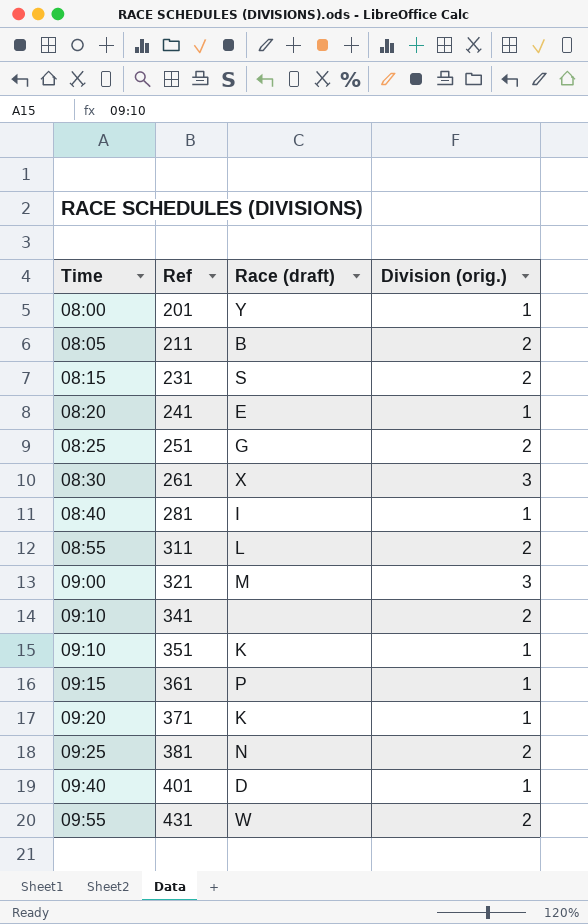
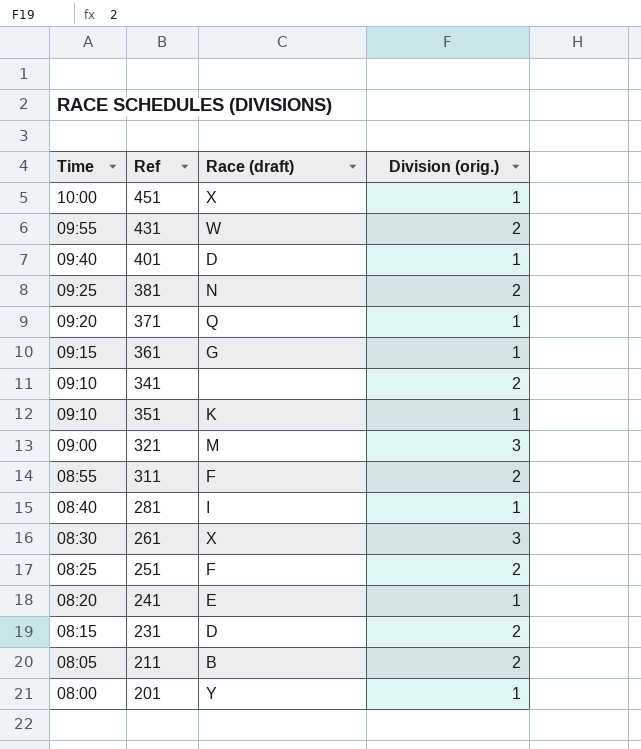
row order: Time ascending -> Time descending
row 451: none -> 10:00 | X | 1
371 | Race (draft): K -> Q
361 | Race (draft): P -> G
311 | Race (draft): L -> F
251 | Race (draft): G -> F
231 | Race (draft): S -> D

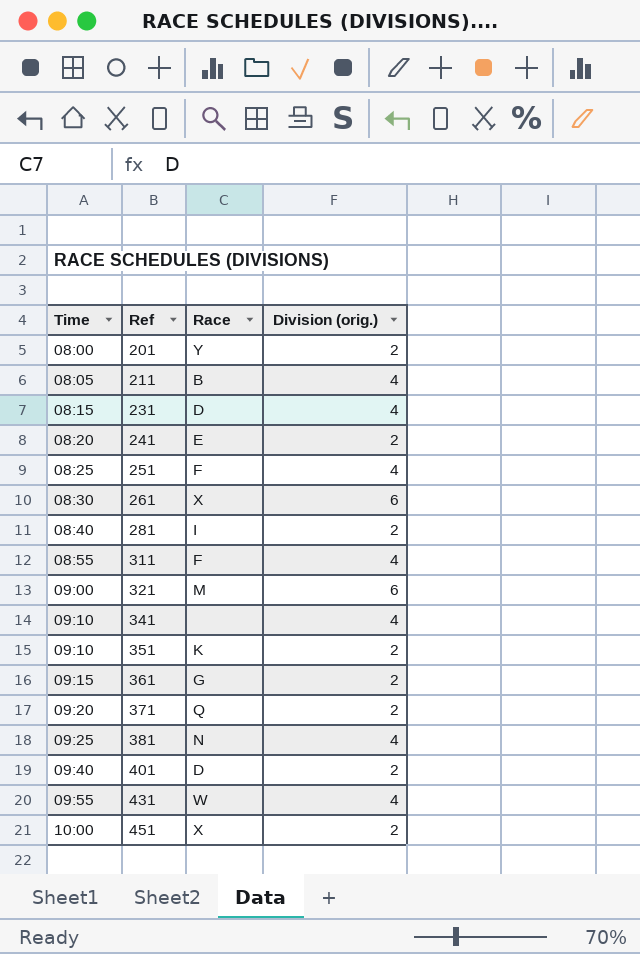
row order: Time descending -> Time ascending
column name: Race (draft) -> Race
201 | Division (orig.): 1 -> 2
211 | Division (orig.): 2 -> 4
231 | Division (orig.): 2 -> 4
241 | Division (orig.): 1 -> 2
251 | Division (orig.): 2 -> 4
261 | Division (orig.): 3 -> 6
281 | Division (orig.): 1 -> 2
311 | Division (orig.): 2 -> 4
321 | Division (orig.): 3 -> 6
341 | Division (orig.): 2 -> 4
351 | Division (orig.): 1 -> 2
361 | Division (orig.): 1 -> 2
371 | Division (orig.): 1 -> 2
381 | Division (orig.): 2 -> 4
401 | Division (orig.): 1 -> 2
431 | Division (orig.): 2 -> 4
451 | Division (orig.): 1 -> 2

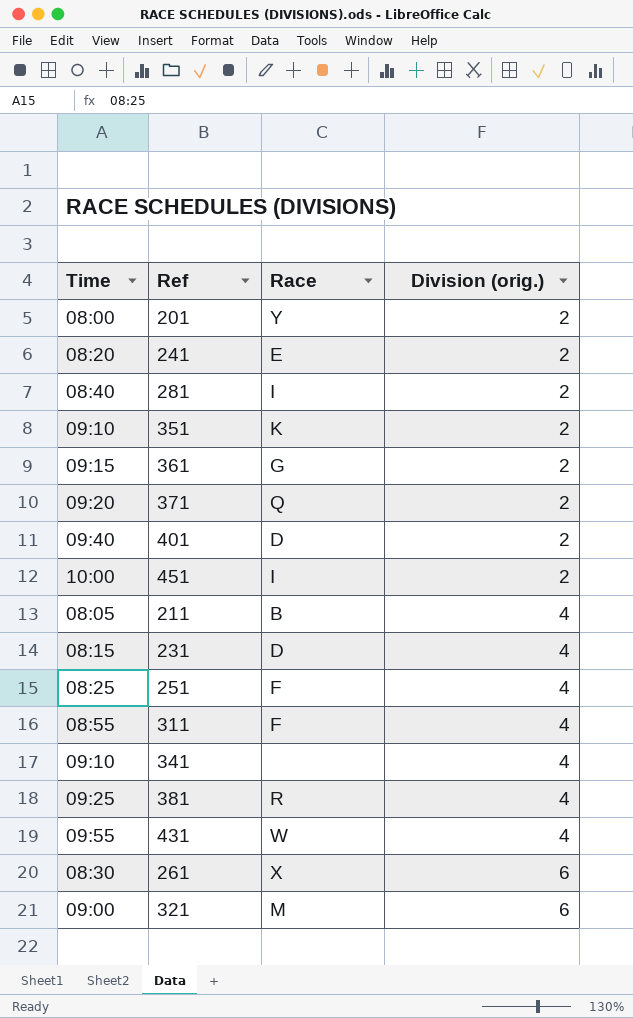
row order: Time ascending -> Division (orig.) ascending
451 | Race: X -> I
381 | Race: N -> R

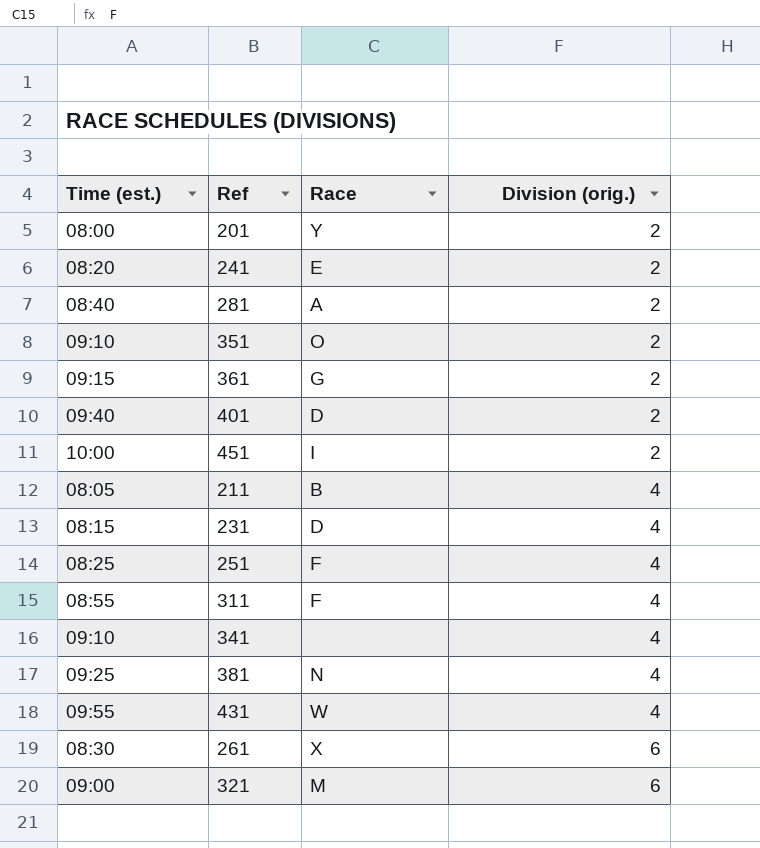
column name: Time -> Time (est.)
row 371: 09:20 | Q | 2 -> none
281 | Race: I -> A
351 | Race: K -> O
381 | Race: R -> N

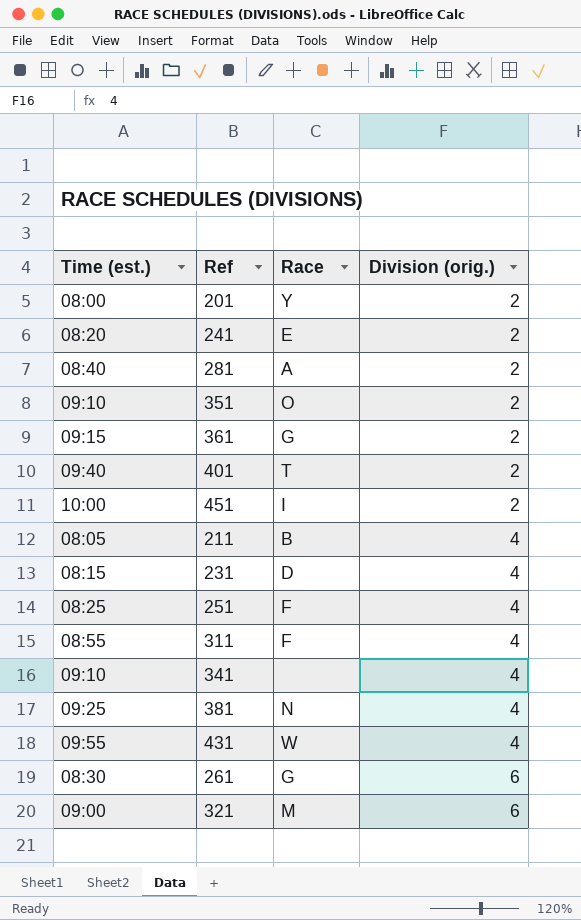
401 | Race: D -> T
261 | Race: X -> G

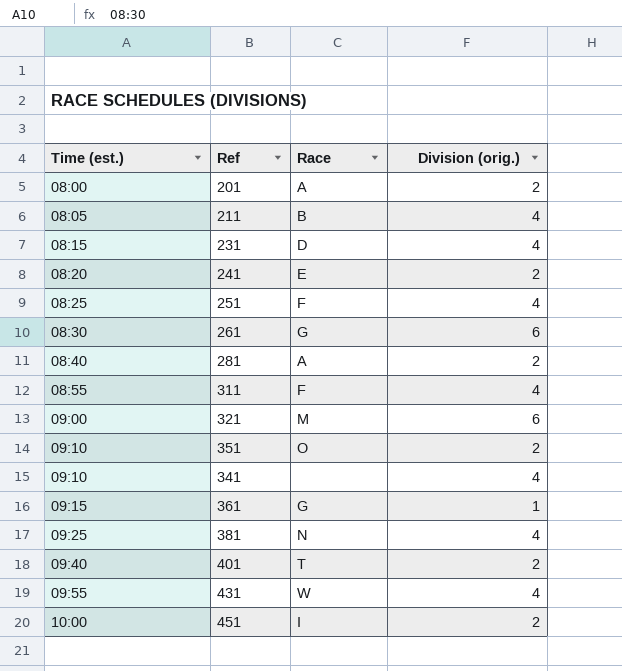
row order: Division (orig.) ascending -> Time (est.) ascending
201 | Race: Y -> A
361 | Division (orig.): 2 -> 1

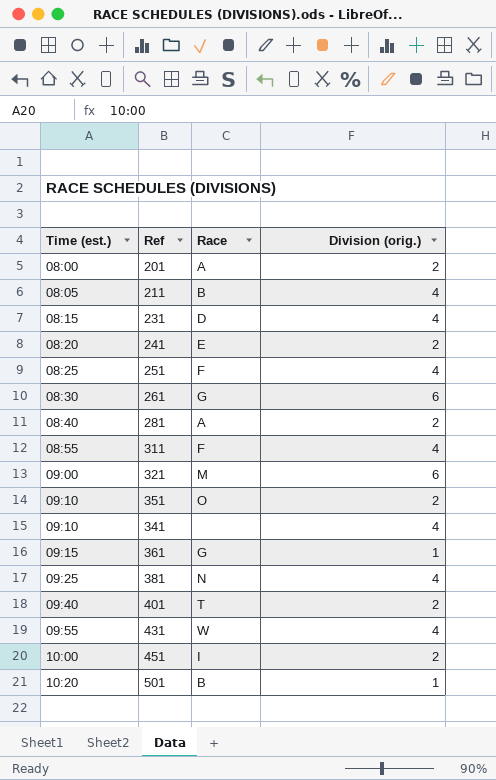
row 501: none -> 10:20 | B | 1

